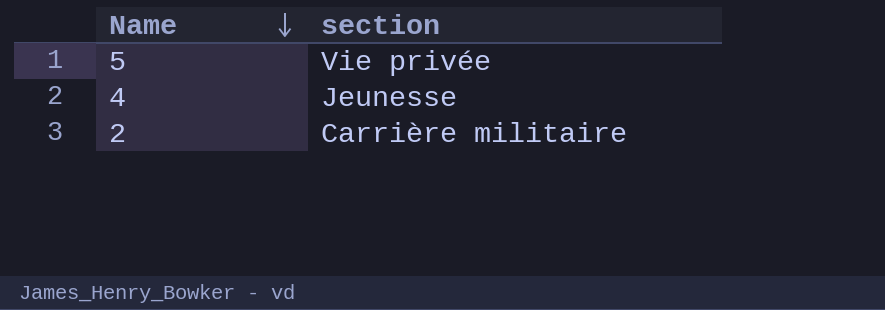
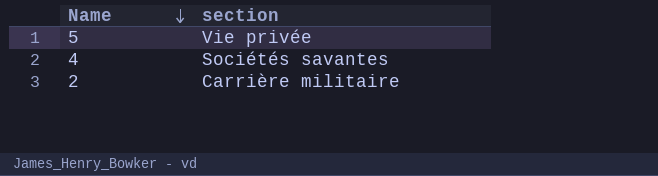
4 | section: Jeunesse -> Sociétés savantes

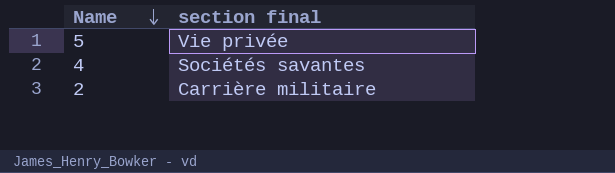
column name: section -> section final

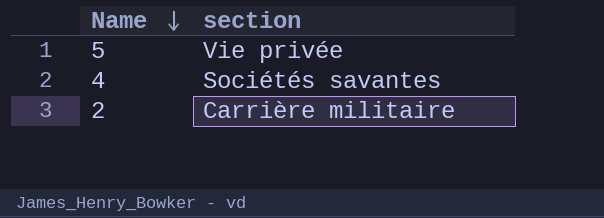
column name: section final -> section

